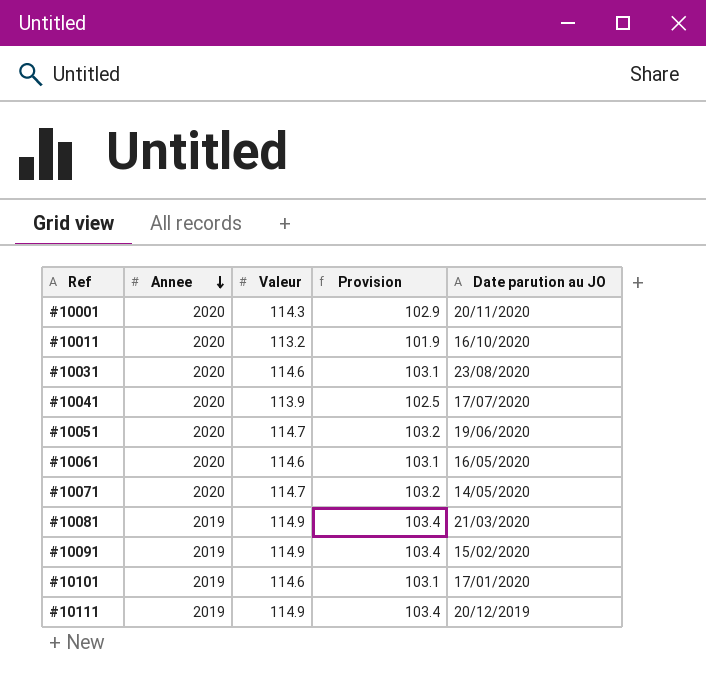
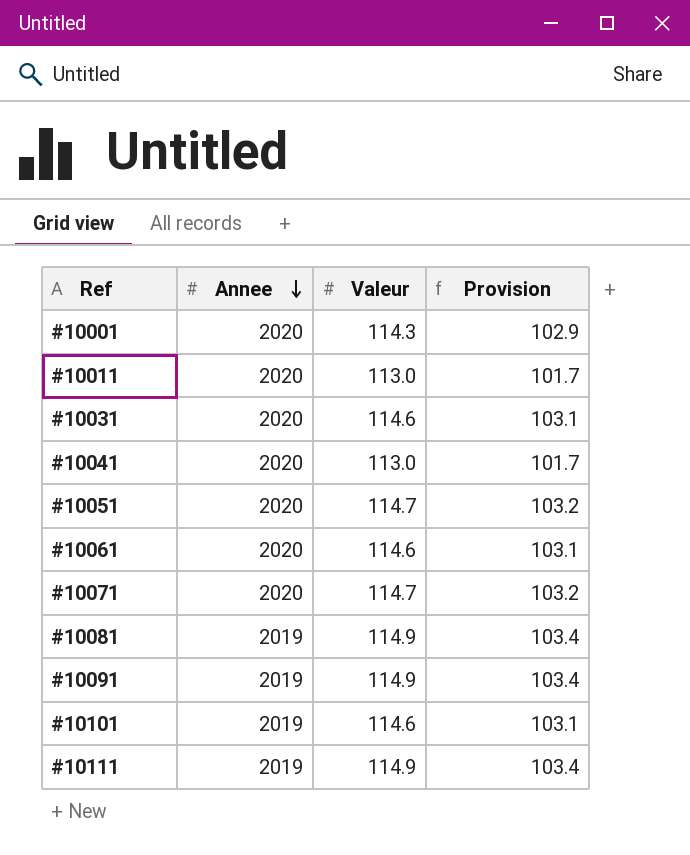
column Date parution au JO | position: 5 -> none
#10011 | Valeur: 113.2 -> 113.0
#10011 | Provision: 101.9 -> 101.7
#10041 | Valeur: 113.9 -> 113.0
#10041 | Provision: 102.5 -> 101.7

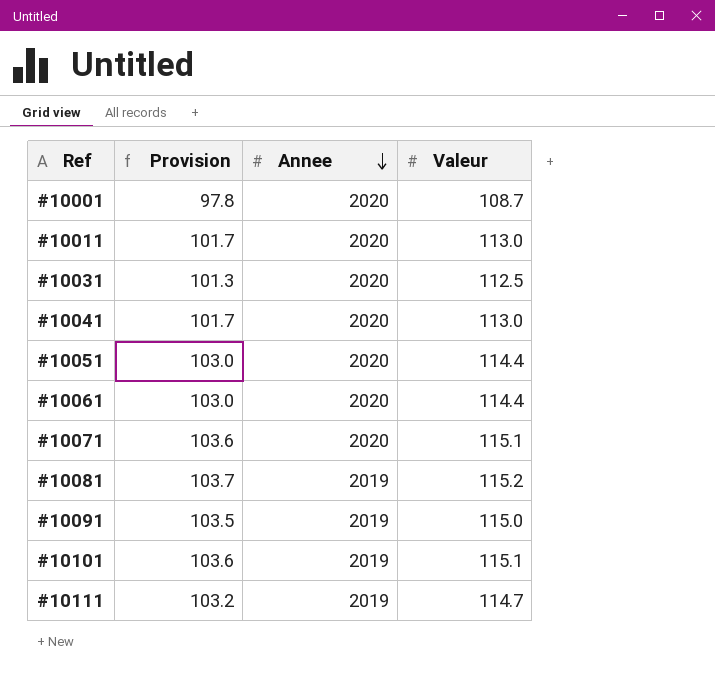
column Provision | position: 4 -> 2
#10001 | Provision: 102.9 -> 97.8
#10001 | Valeur: 114.3 -> 108.7
#10031 | Provision: 103.1 -> 101.3
#10031 | Valeur: 114.6 -> 112.5
#10051 | Provision: 103.2 -> 103.0
#10051 | Valeur: 114.7 -> 114.4
#10061 | Provision: 103.1 -> 103.0
#10061 | Valeur: 114.6 -> 114.4
#10071 | Provision: 103.2 -> 103.6
#10071 | Valeur: 114.7 -> 115.1
#10081 | Provision: 103.4 -> 103.7
#10081 | Valeur: 114.9 -> 115.2
#10091 | Provision: 103.4 -> 103.5
#10091 | Valeur: 114.9 -> 115.0
#10101 | Provision: 103.1 -> 103.6
#10101 | Valeur: 114.6 -> 115.1
#10111 | Provision: 103.4 -> 103.2
#10111 | Valeur: 114.9 -> 114.7

